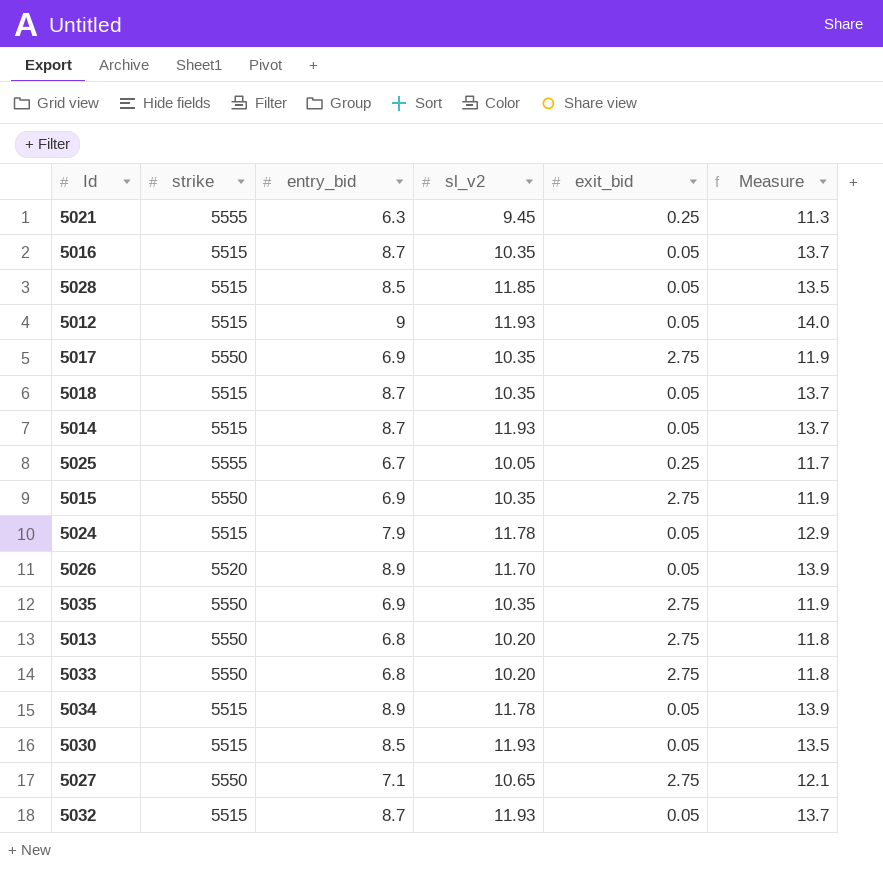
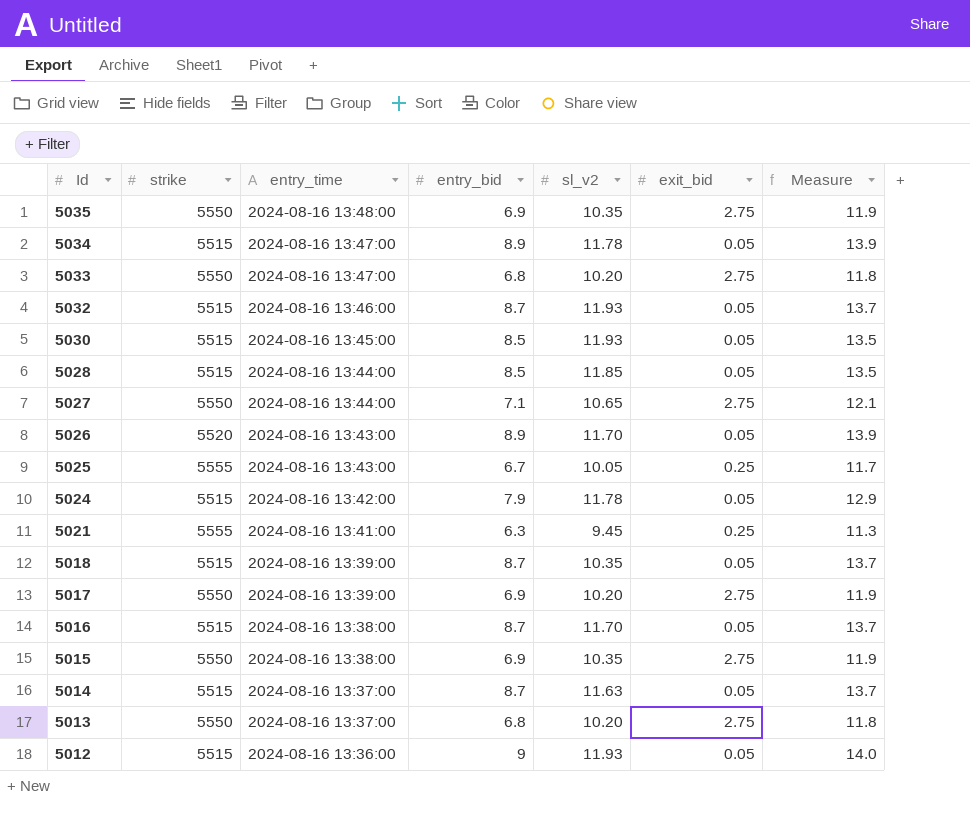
row order: none -> Id descending
column entry_time | position: none -> 3
5017 | sl_v2: 10.35 -> 10.20
5016 | sl_v2: 10.35 -> 11.70
5014 | sl_v2: 11.93 -> 11.63

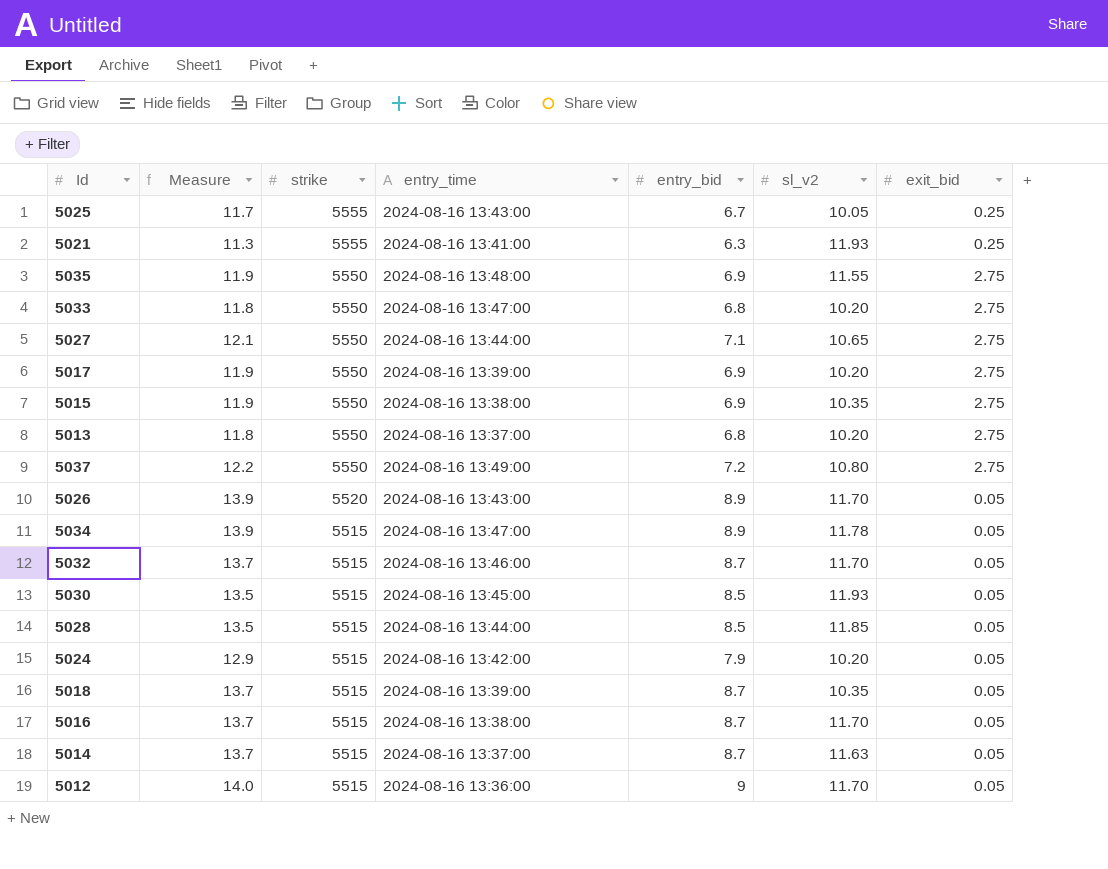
row order: Id descending -> strike descending
column Measure | position: 7 -> 2
5021 | sl_v2: 9.45 -> 11.93
5035 | sl_v2: 10.35 -> 11.55
row 5037: none -> 12.2 | 5550 | 2024-08-16 13:49:00 | 7.2 | 10.80 | 2.75
5032 | sl_v2: 11.93 -> 11.70
5024 | sl_v2: 11.78 -> 10.20
5012 | sl_v2: 11.93 -> 11.70

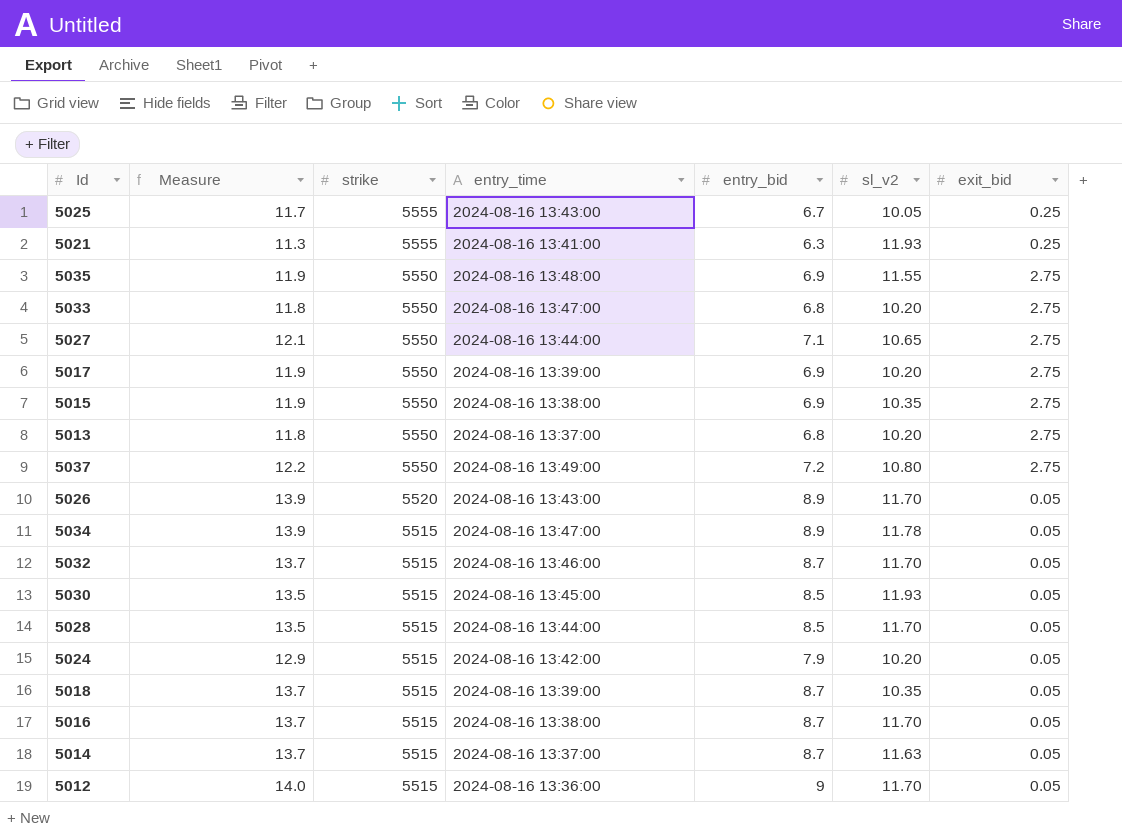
5028 | sl_v2: 11.85 -> 11.70

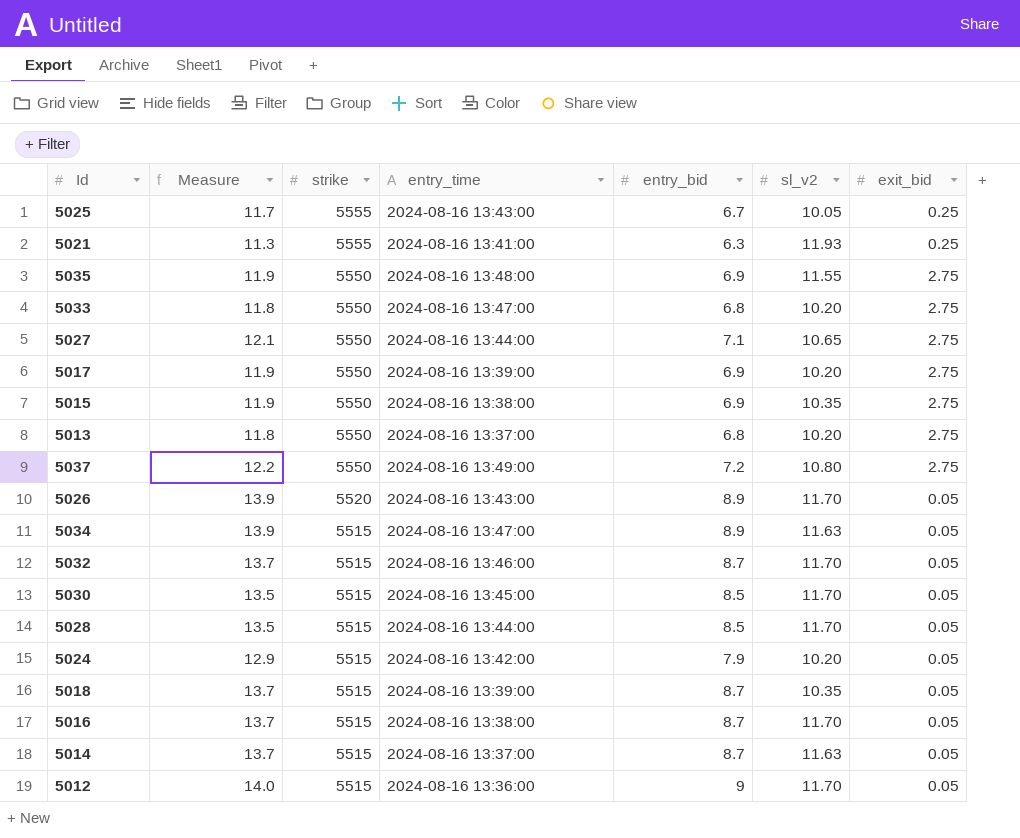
5034 | sl_v2: 11.78 -> 11.63
5030 | sl_v2: 11.93 -> 11.70

